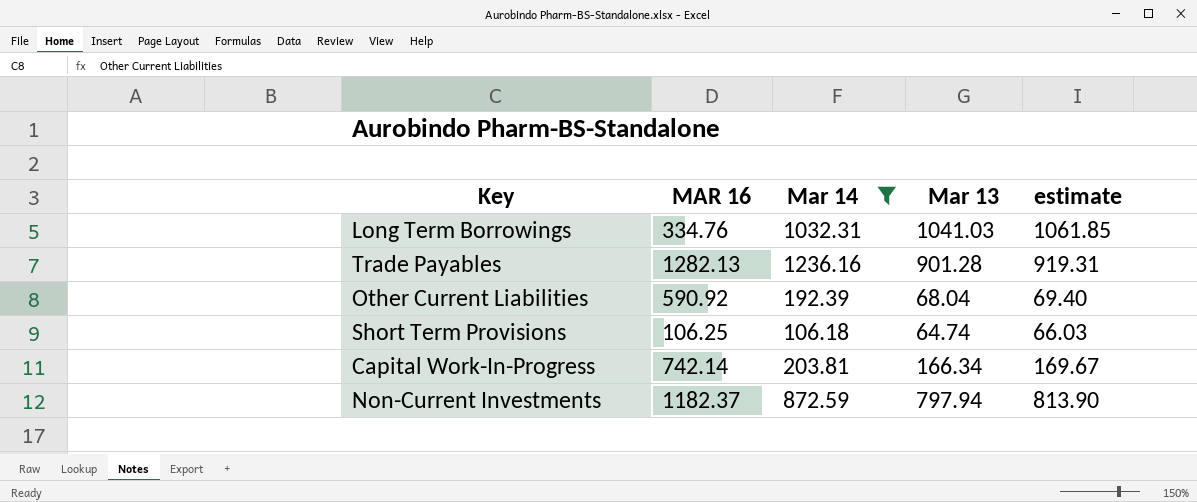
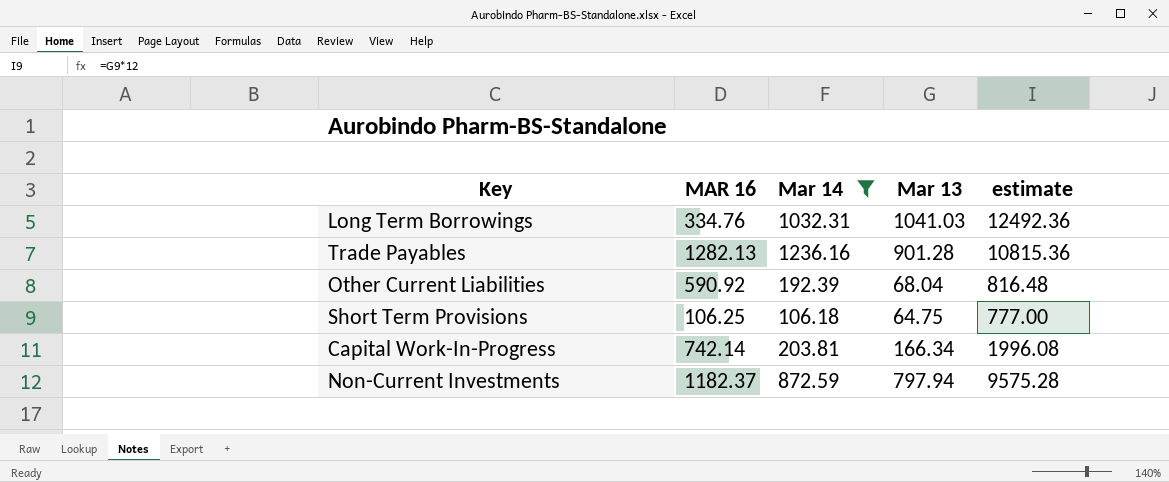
column estimate | formula: [Mar 13] * 1.02 -> [Mar 13] * 12
Short Term Provisions | Mar 13: 64.74 -> 64.75

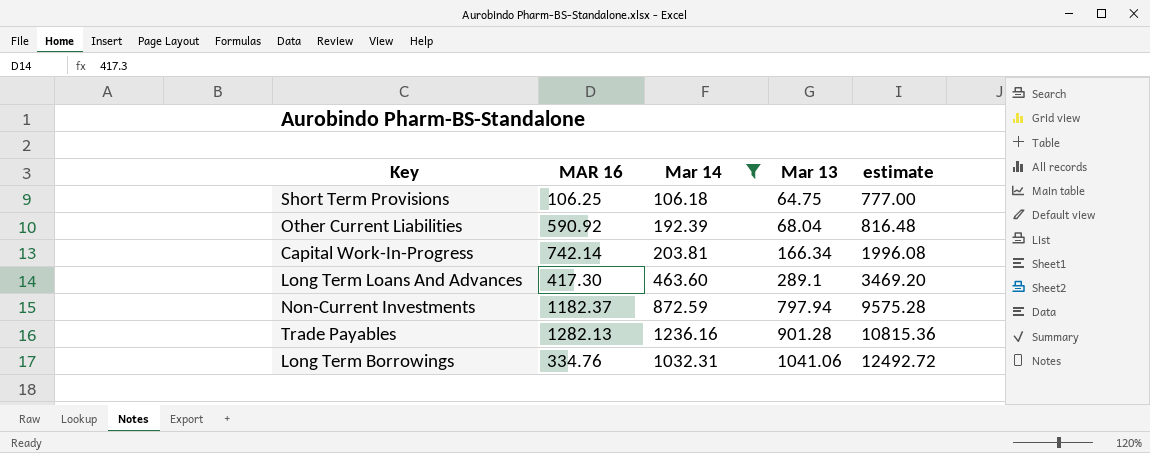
row order: none -> Mar 13 ascending
row Long Term Loans And Advances: none -> 417.30 | 463.60 | 289.1 | 3469.20
Long Term Borrowings | Mar 13: 1041.03 -> 1041.06
Long Term Borrowings | estimate: 12492.36 -> 12492.72

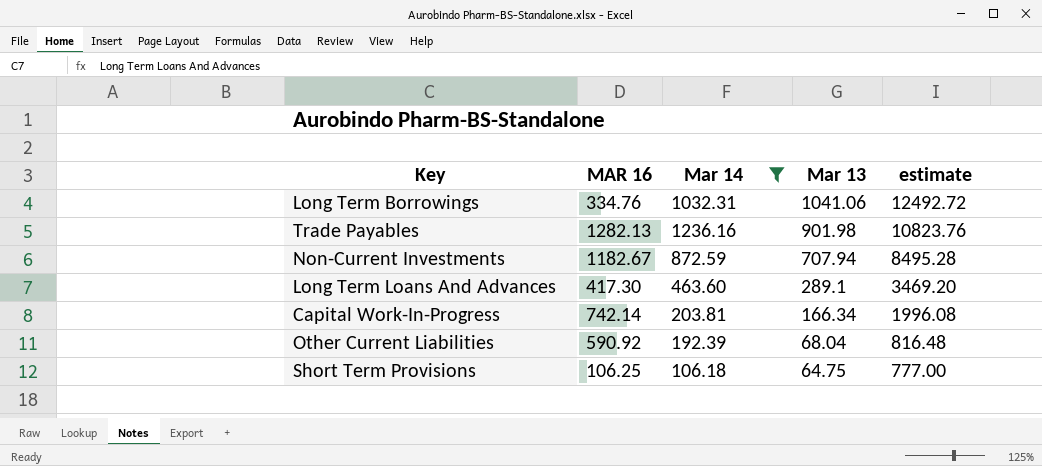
row order: Mar 13 ascending -> Mar 13 descending
Trade Payables | Mar 13: 901.28 -> 901.98
Trade Payables | estimate: 10815.36 -> 10823.76
Non-Current Investments | MAR 16: 1182.37 -> 1182.67
Non-Current Investments | Mar 13: 797.94 -> 707.94
Non-Current Investments | estimate: 9575.28 -> 8495.28

